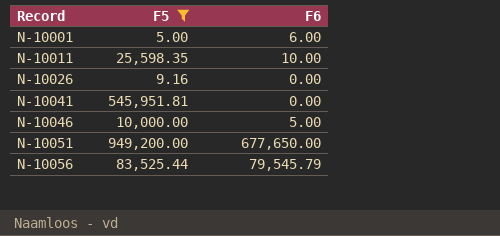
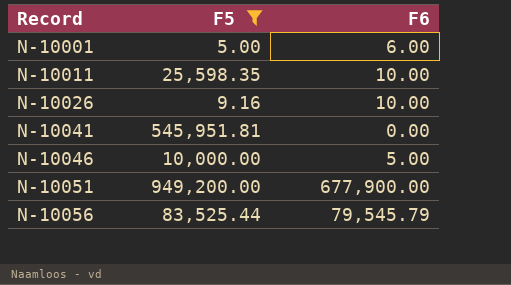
N-10026 | F6: 0.00 -> 10.00
N-10051 | F6: 677,650.00 -> 677,900.00

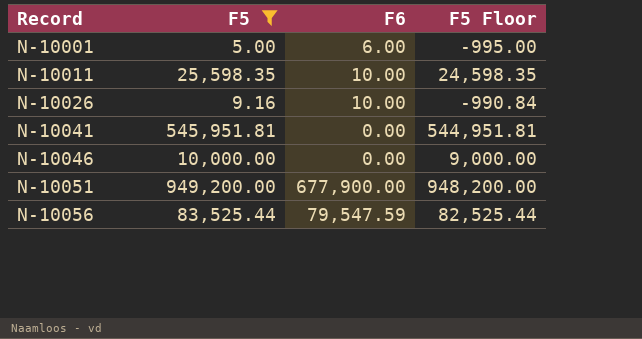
column F5 Floor | formula: none -> [F5] - 1000
N-10046 | F6: 5.00 -> 0.00
N-10056 | F6: 79,545.79 -> 79,547.59

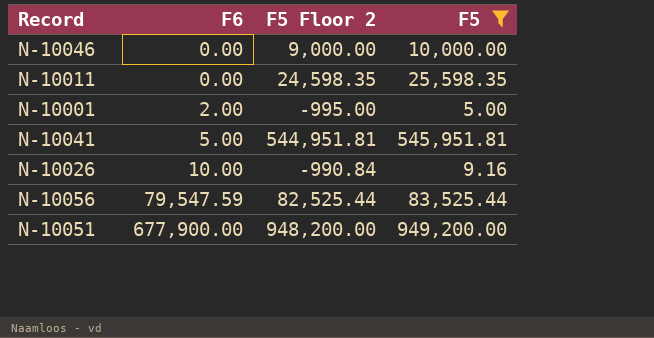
row order: Record ascending -> F6 ascending
column name: F5 Floor -> F5 Floor 2
column F5 | position: 2 -> 4
N-10011 | F6: 10.00 -> 0.00
N-10001 | F6: 6.00 -> 2.00
N-10041 | F6: 0.00 -> 5.00

